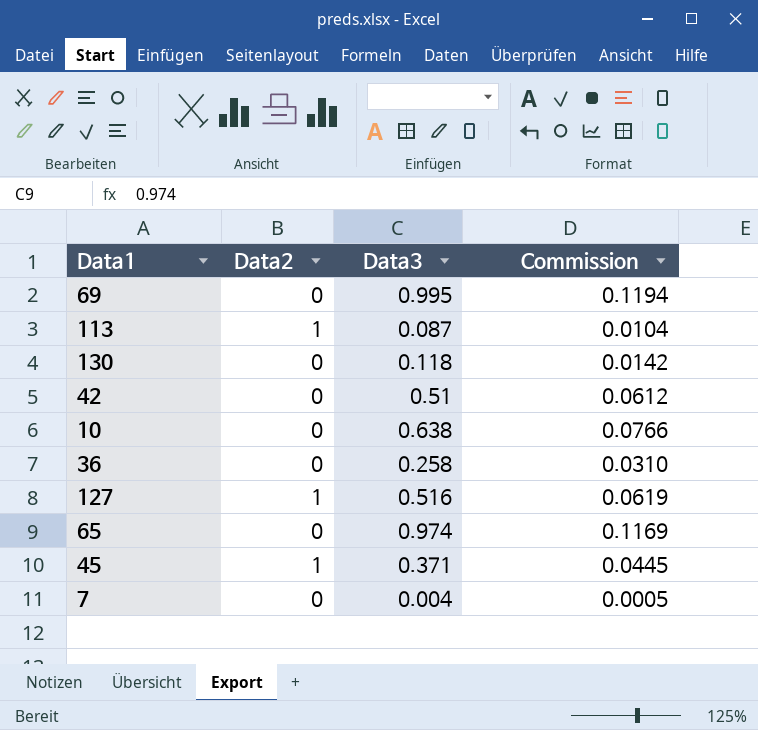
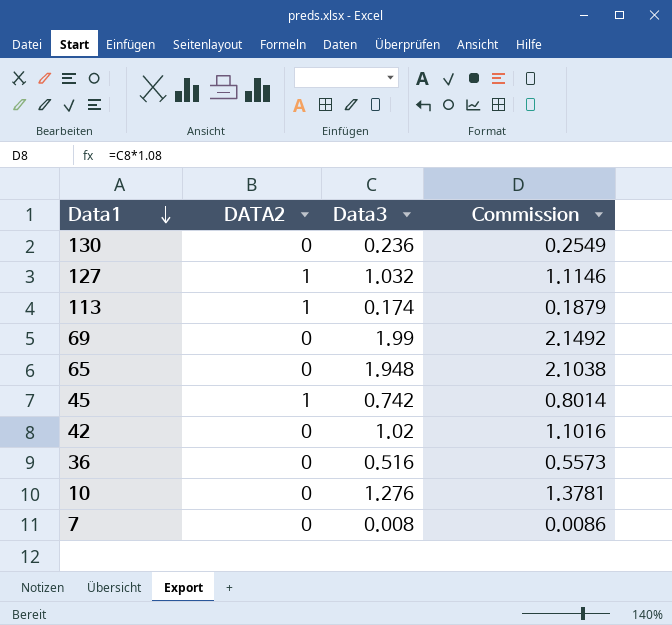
row order: none -> Data1 descending
column name: Data2 -> DATA2
column Commission | formula: [Data3] * 0.12 -> [Data3] * 1.08
130 | Data3: 0.118 -> 0.236
127 | Data3: 0.516 -> 1.032
113 | Data3: 0.087 -> 0.174
69 | Data3: 0.995 -> 1.99
65 | Data3: 0.974 -> 1.948
45 | Data3: 0.371 -> 0.742
42 | Data3: 0.51 -> 1.02
36 | Data3: 0.258 -> 0.516
10 | Data3: 0.638 -> 1.276
7 | Data3: 0.004 -> 0.008

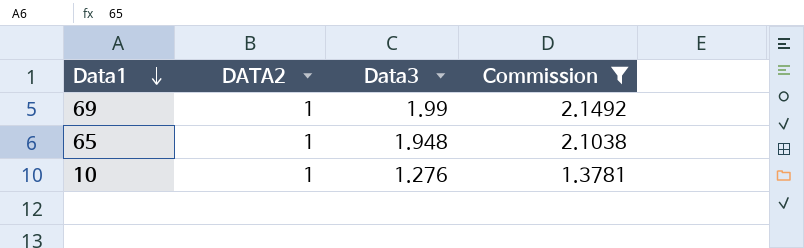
filter: none -> Commission >= 1.3781
69 | DATA2: 0 -> 1
65 | DATA2: 0 -> 1
10 | DATA2: 0 -> 1

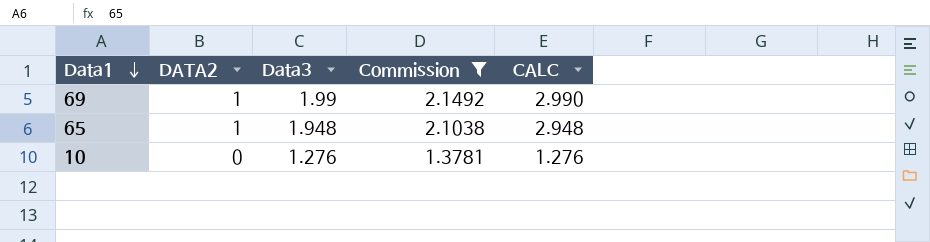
column CALC | formula: none -> [DATA2] + [Data3]
10 | DATA2: 1 -> 0

